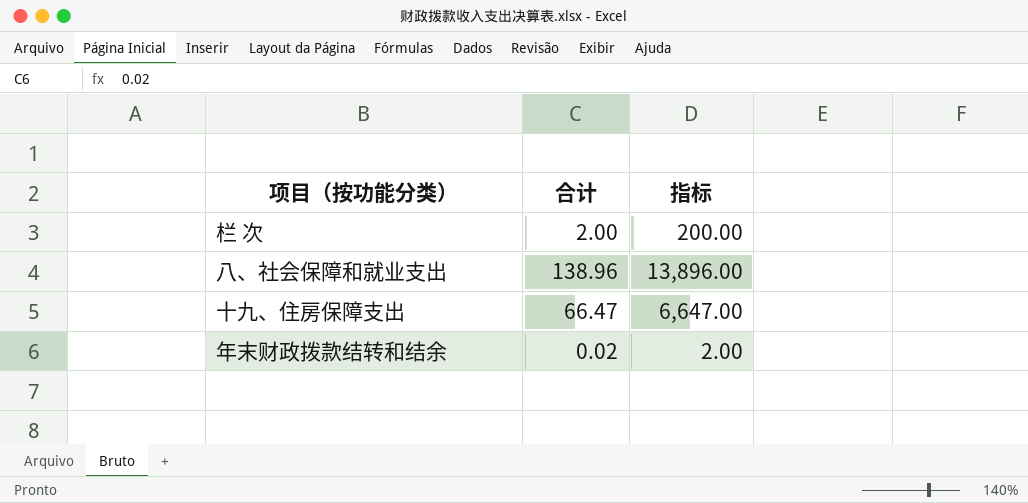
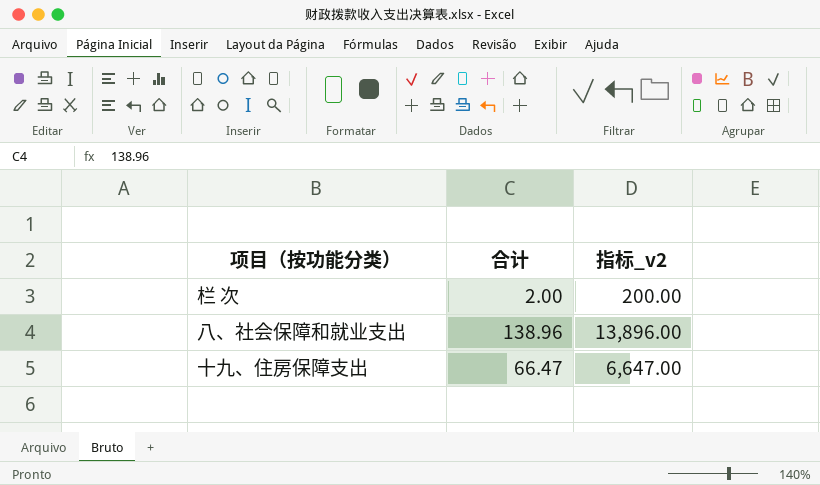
column name: 指标 -> 指标_v2
row 年末财政拨款结转和结余: 0.02 | 2.00 -> none

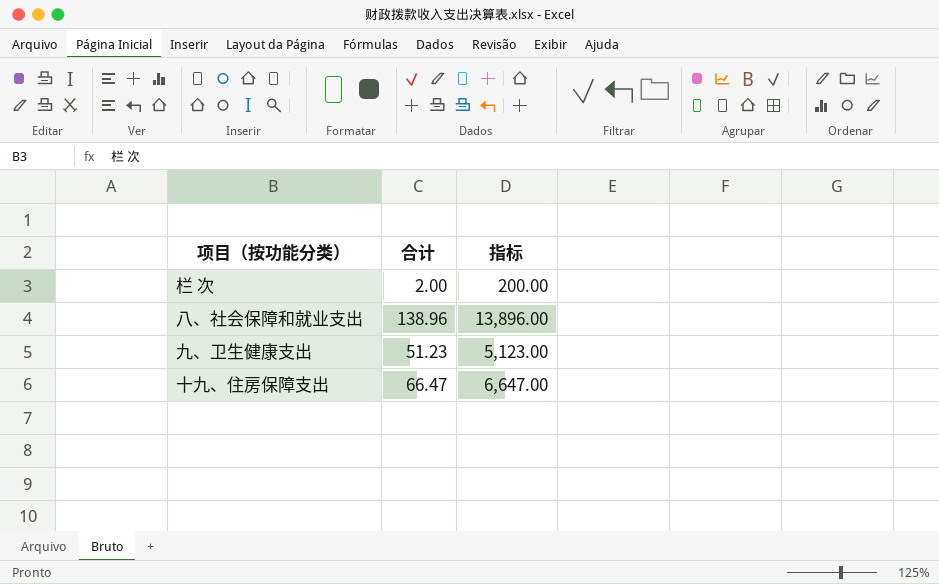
column name: 指标_v2 -> 指标
row 九、卫生健康支出: none -> 51.23 | 5,123.00

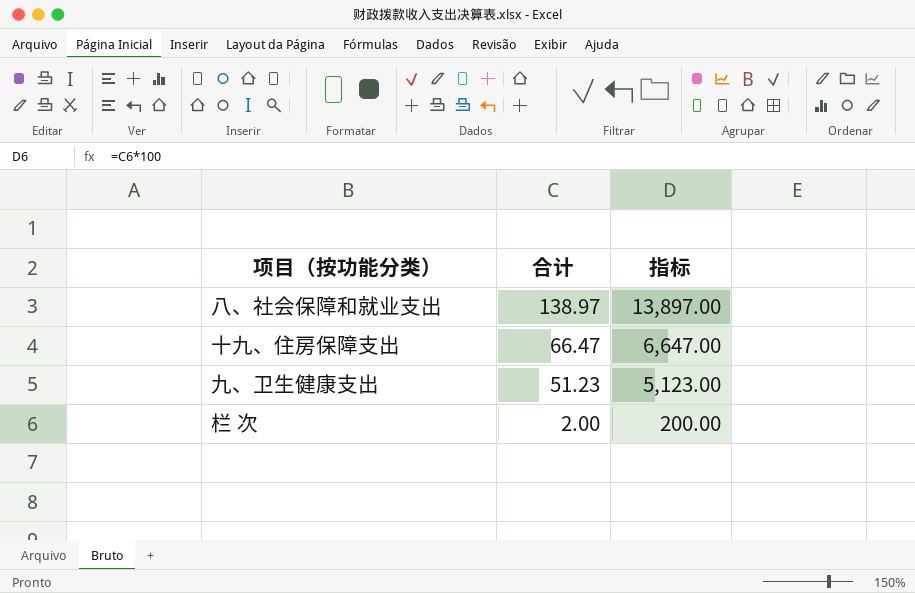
row order: none -> 合计 descending
八、社会保障和就业支出 | 合计: 138.96 -> 138.97
八、社会保障和就业支出 | 指标: 13,896.00 -> 13,897.00

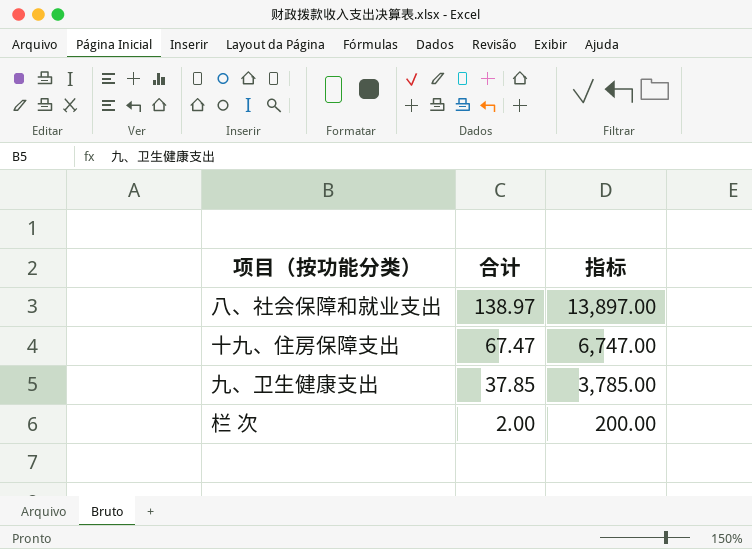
十九、住房保障支出 | 合计: 66.47 -> 67.47
十九、住房保障支出 | 指标: 6,647.00 -> 6,747.00
九、卫生健康支出 | 合计: 51.23 -> 37.85
九、卫生健康支出 | 指标: 5,123.00 -> 3,785.00

